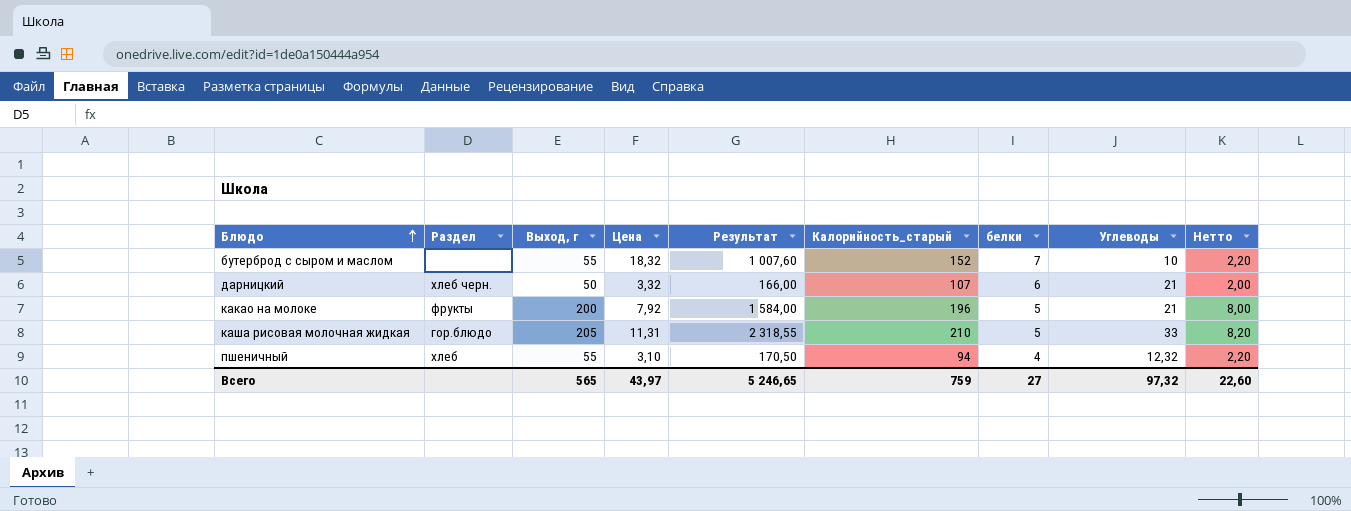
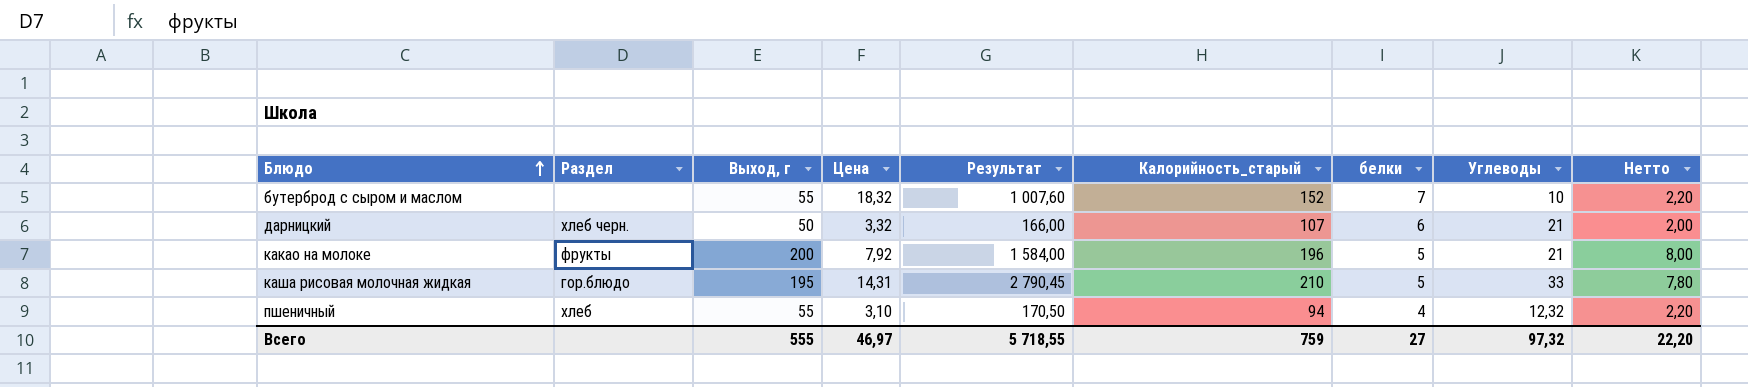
каша рисовая молочная жидкая | Выход, г: 205 -> 195
каша рисовая молочная жидкая | Цена: 11,31 -> 14,31
каша рисовая молочная жидкая | Результат: 2 318,55 -> 2 790,45
каша рисовая молочная жидкая | Нетто: 8,20 -> 7,80
Всего | Выход, г: 565 -> 555
Всего | Цена: 43,97 -> 46,97
Всего | Результат: 5 246,65 -> 5 718,55
Всего | Нетто: 22,60 -> 22,20

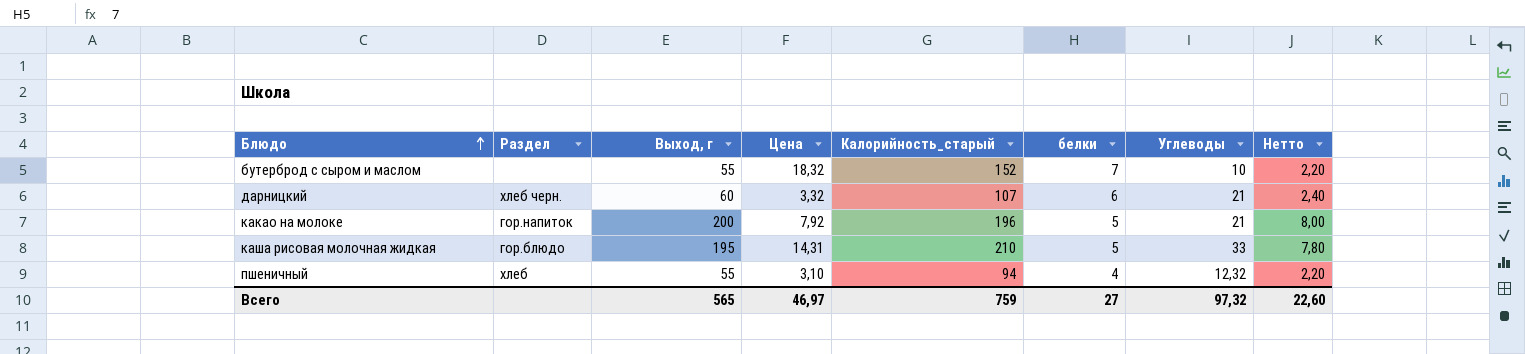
column Результат | formula: [Выход, г] * [Цена] -> none
дарницкий | Выход, г: 50 -> 60
дарницкий | Нетто: 2,00 -> 2,40
какао на молоке | Раздел: фрукты -> гор.напиток
Всего | Выход, г: 555 -> 565
Всего | Нетто: 22,20 -> 22,60

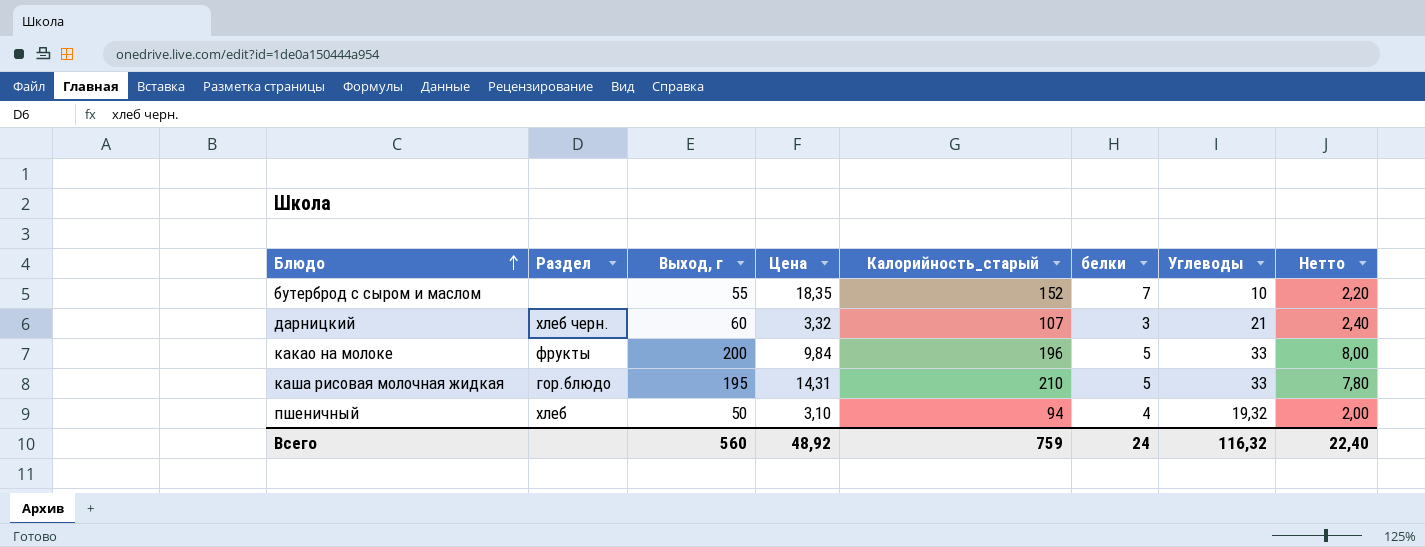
бутерброд с сыром и маслом | Цена: 18,32 -> 18,35
дарницкий | белки: 6 -> 3
какао на молоке | Раздел: гор.напиток -> фрукты
какао на молоке | Цена: 7,92 -> 9,84
какао на молоке | Углеводы: 21 -> 33
пшеничный | Выход, г: 55 -> 50
пшеничный | Углеводы: 12,32 -> 19,32
пшеничный | Нетто: 2,20 -> 2,00
Всего | Выход, г: 565 -> 560
Всего | Цена: 46,97 -> 48,92
Всего | белки: 27 -> 24
Всего | Углеводы: 97,32 -> 116,32
Всего | Нетто: 22,60 -> 22,40

